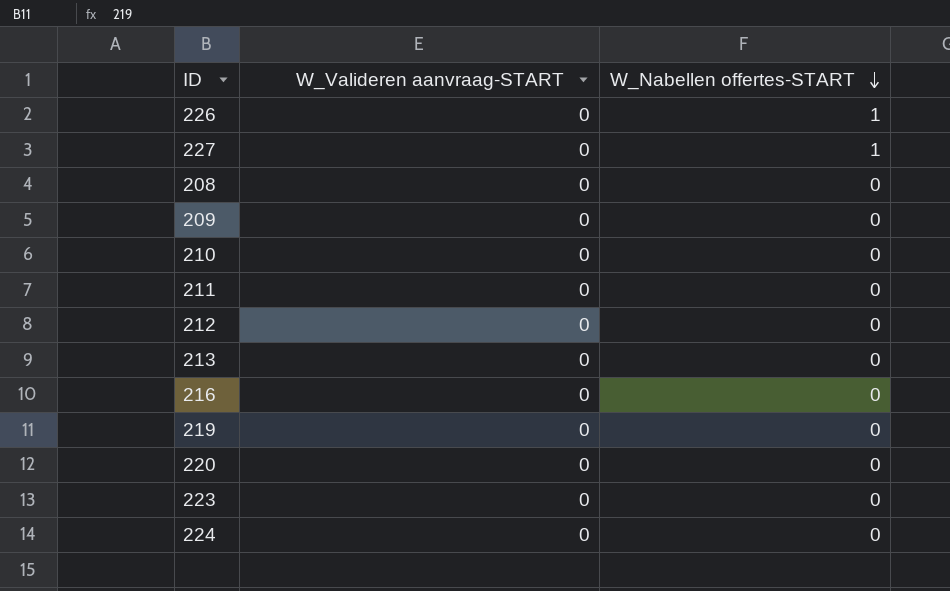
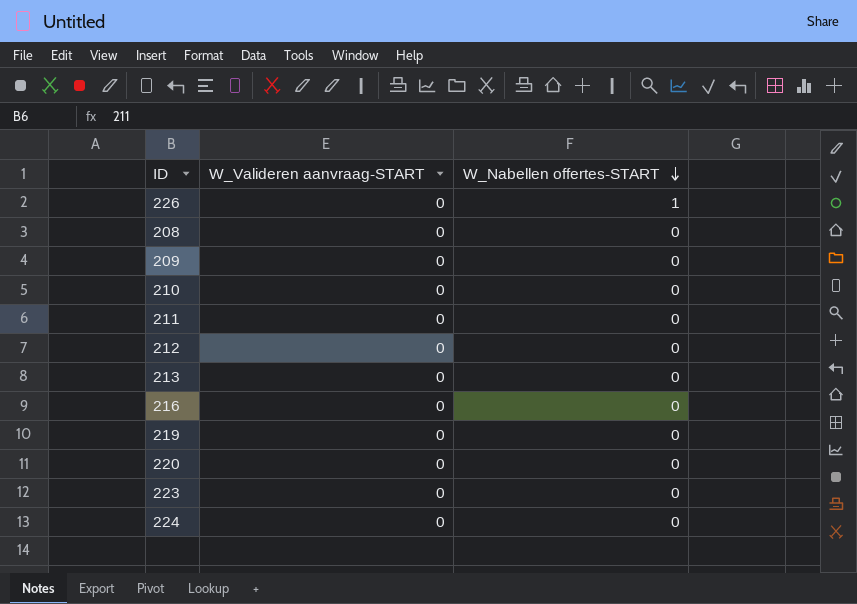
row 227: 0 | 1 -> none

